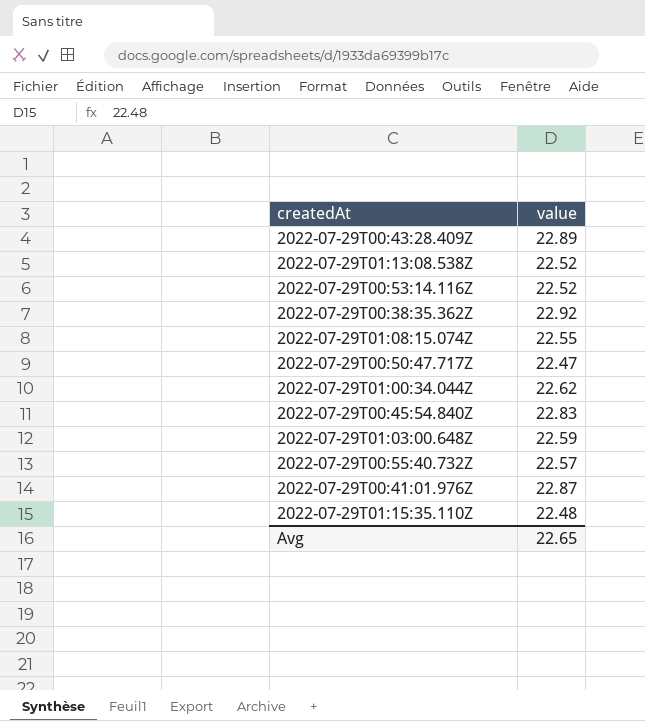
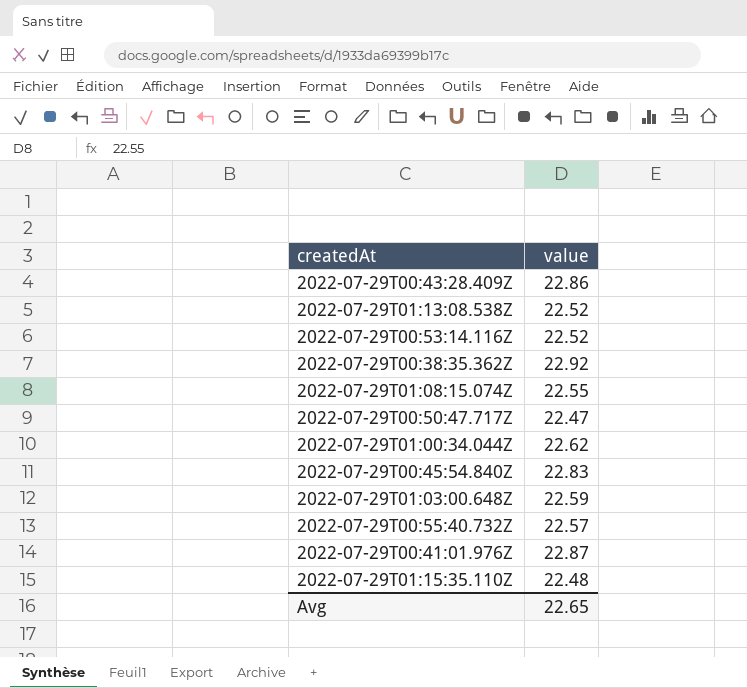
2022-07-29T00:43:28.409Z | value: 22.89 -> 22.86

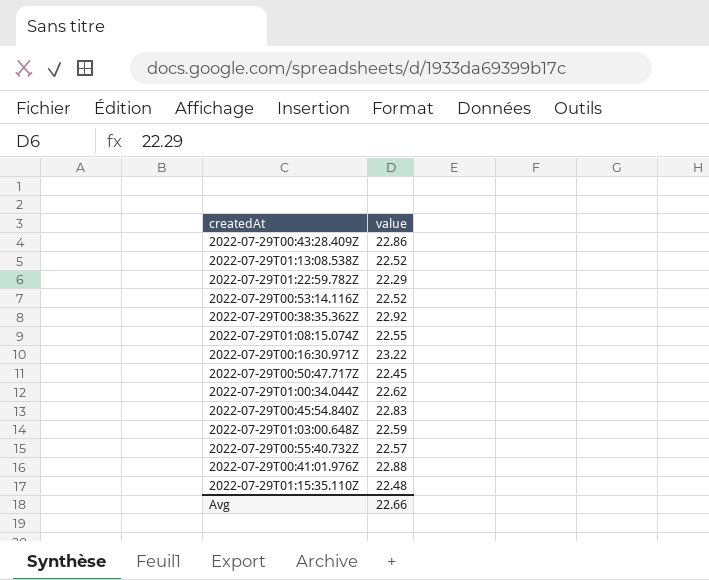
row 2022-07-29T01:22:59.782Z: none -> 22.29
row 2022-07-29T00:16:30.971Z: none -> 23.22
2022-07-29T00:50:47.717Z | value: 22.47 -> 22.45
2022-07-29T00:41:01.976Z | value: 22.87 -> 22.88
Avg | value: 22.65 -> 22.66

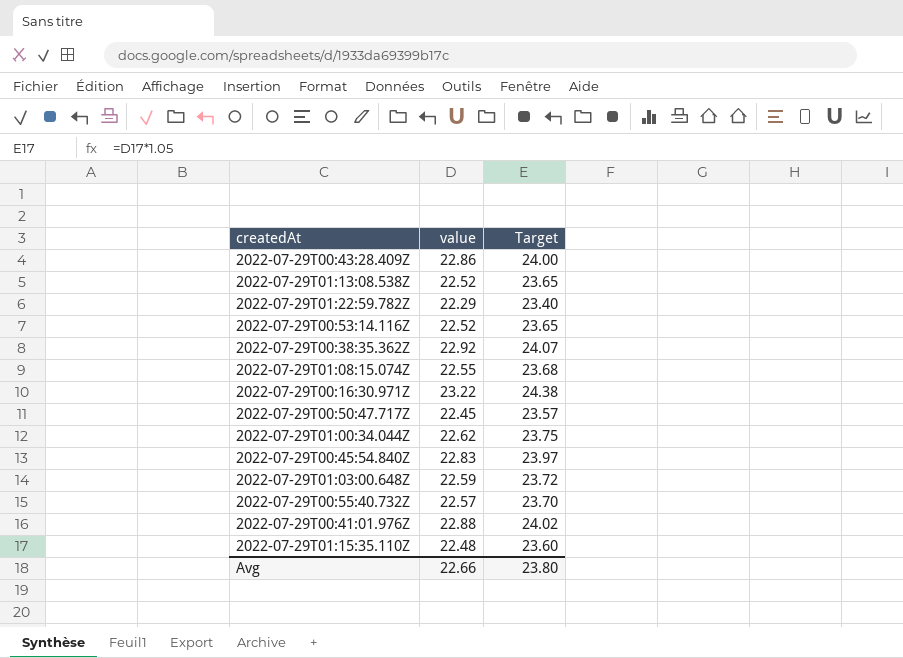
column Target | formula: none -> [value] * 1.05

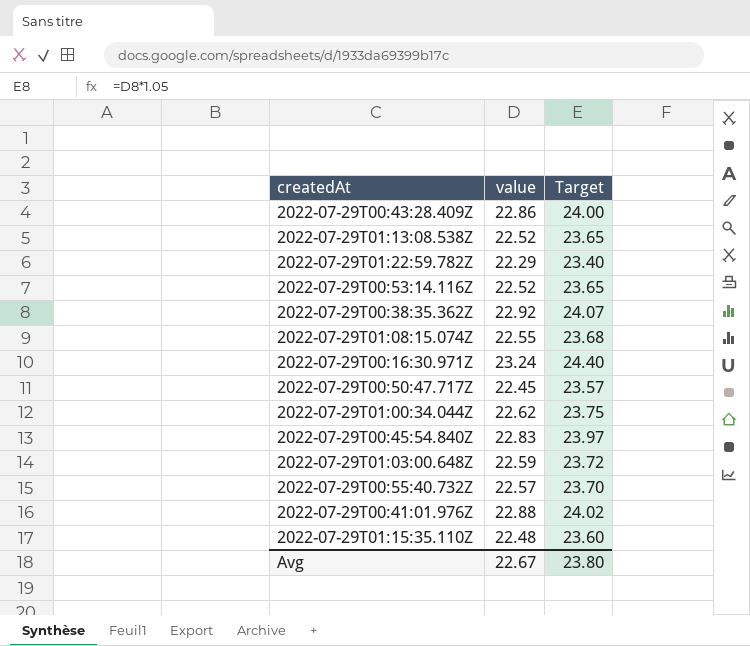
2022-07-29T00:16:30.971Z | value: 23.22 -> 23.24
2022-07-29T00:16:30.971Z | Target: 24.38 -> 24.40
Avg | value: 22.66 -> 22.67

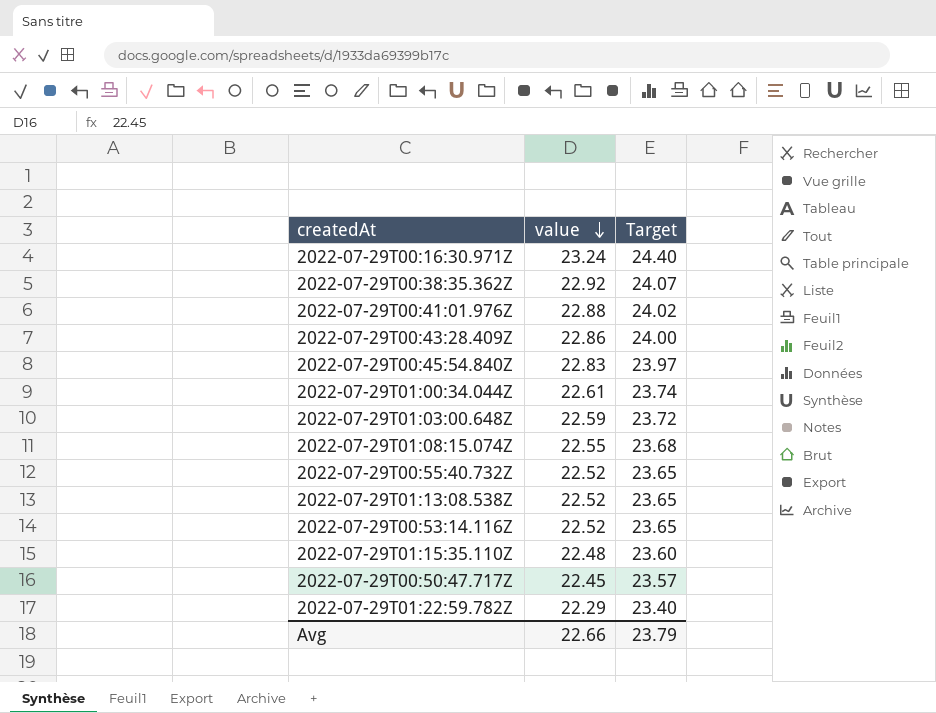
row order: none -> value descending
2022-07-29T01:00:34.044Z | value: 22.62 -> 22.61
2022-07-29T01:00:34.044Z | Target: 23.75 -> 23.74
2022-07-29T00:55:40.732Z | value: 22.57 -> 22.52
2022-07-29T00:55:40.732Z | Target: 23.70 -> 23.65
Avg | value: 22.67 -> 22.66
Avg | Target: 23.80 -> 23.79

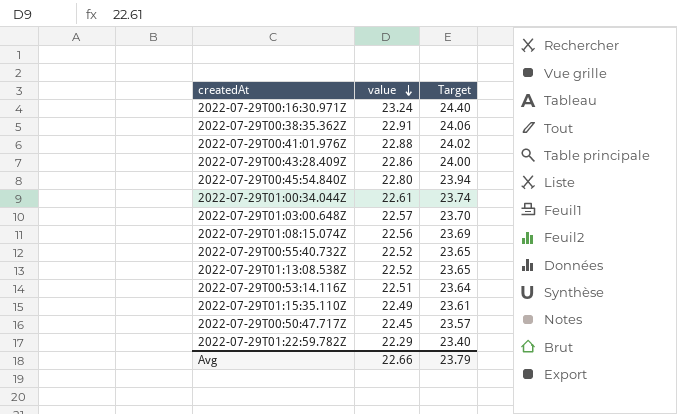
2022-07-29T00:38:35.362Z | value: 22.92 -> 22.91
2022-07-29T00:38:35.362Z | Target: 24.07 -> 24.06
2022-07-29T00:45:54.840Z | value: 22.83 -> 22.80
2022-07-29T00:45:54.840Z | Target: 23.97 -> 23.94
2022-07-29T01:03:00.648Z | value: 22.59 -> 22.57
2022-07-29T01:03:00.648Z | Target: 23.72 -> 23.70
2022-07-29T01:08:15.074Z | value: 22.55 -> 22.56
2022-07-29T01:08:15.074Z | Target: 23.68 -> 23.69
2022-07-29T00:53:14.116Z | value: 22.52 -> 22.51
2022-07-29T00:53:14.116Z | Target: 23.65 -> 23.64
2022-07-29T01:15:35.110Z | value: 22.48 -> 22.49
2022-07-29T01:15:35.110Z | Target: 23.60 -> 23.61

